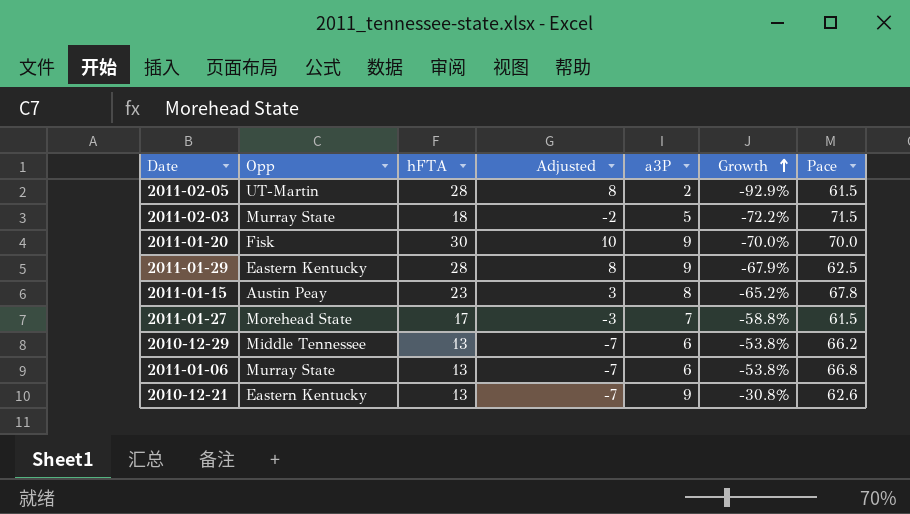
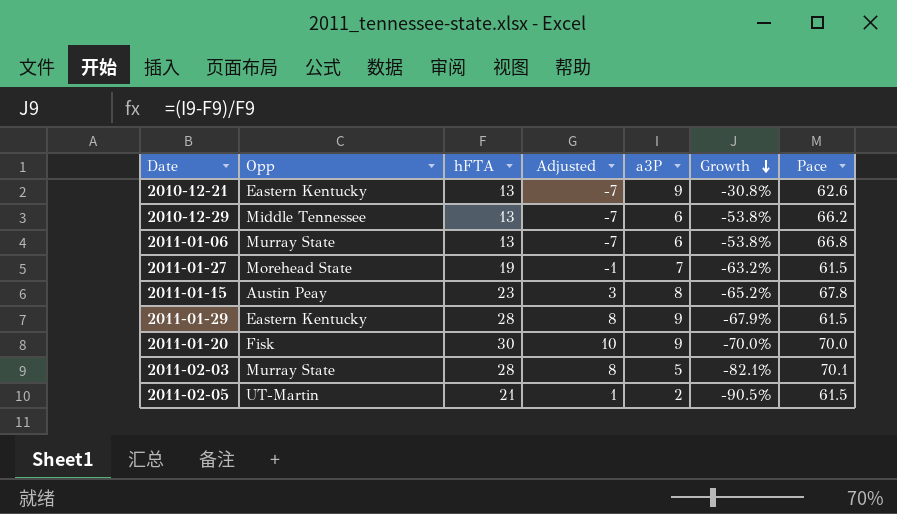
row order: Growth ascending -> Growth descending
2011-01-27 | hFTA: 17 -> 19
2011-01-27 | Adjusted: -3 -> -1
2011-01-27 | Growth: -58.8% -> -63.2%
2011-01-29 | Pace: 62.5 -> 61.5
2011-02-03 | hFTA: 18 -> 28
2011-02-03 | Adjusted: -2 -> 8
2011-02-03 | Growth: -72.2% -> -82.1%
2011-02-03 | Pace: 71.5 -> 70.1
2011-02-05 | hFTA: 28 -> 21
2011-02-05 | Adjusted: 8 -> 1
2011-02-05 | Growth: -92.9% -> -90.5%

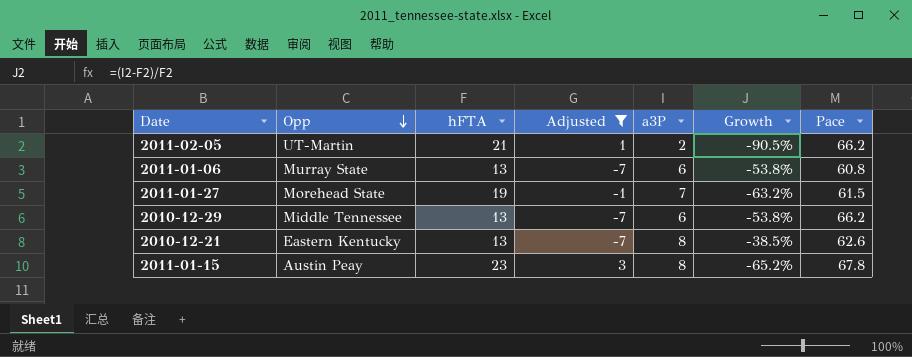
filter: none -> Adjusted <= 3
row order: Growth descending -> Opp descending
2011-02-05 | Pace: 61.5 -> 66.2
2011-01-06 | Pace: 66.8 -> 60.8
2010-12-21 | a3P: 9 -> 8
2010-12-21 | Growth: -30.8% -> -38.5%

